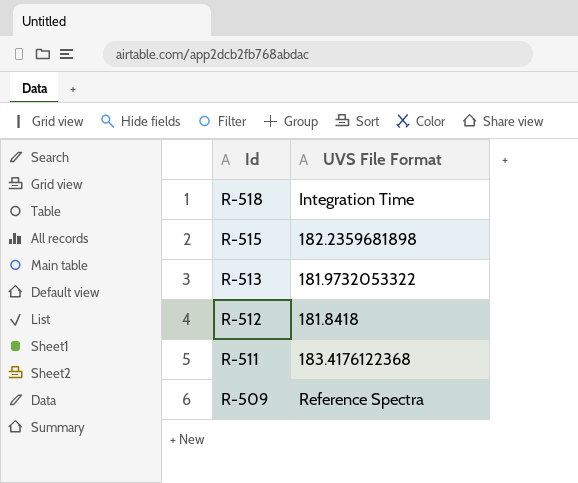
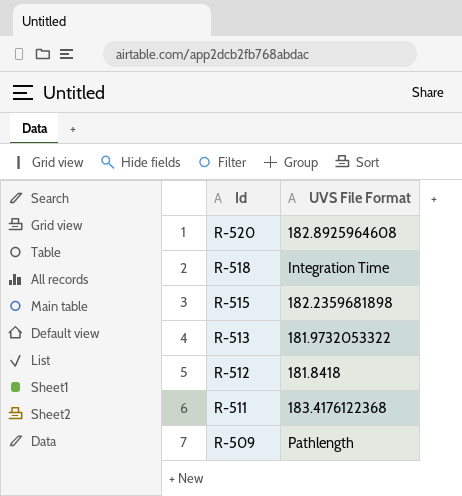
row R-520: none -> 182.8925964608
R-509 | UVS File Format: Reference Spectra -> Pathlength

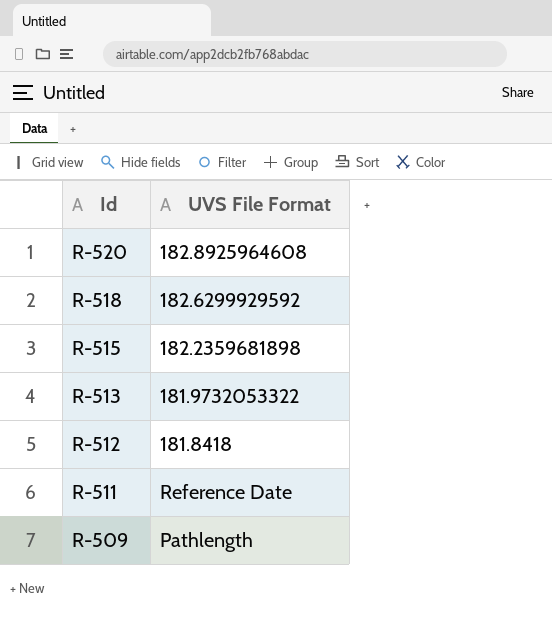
R-518 | UVS File Format: Integration Time -> 182.6299929592
R-511 | UVS File Format: 183.4176122368 -> Reference Date

